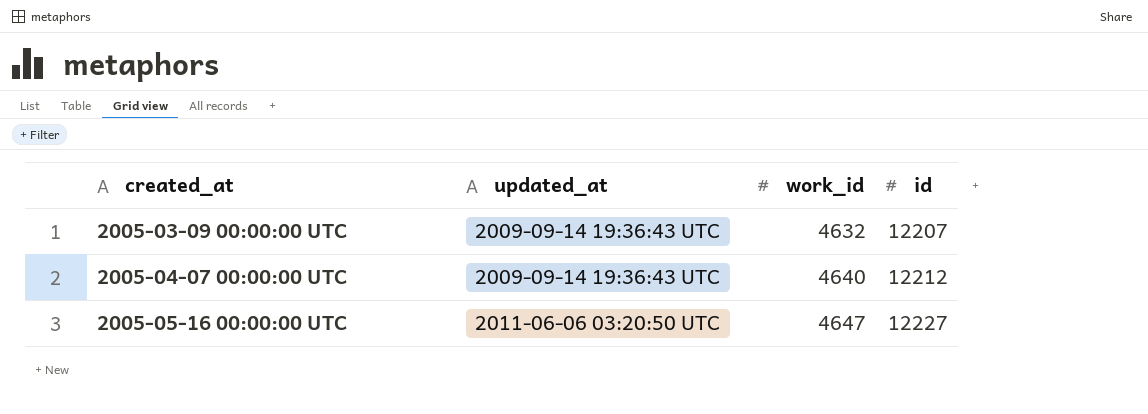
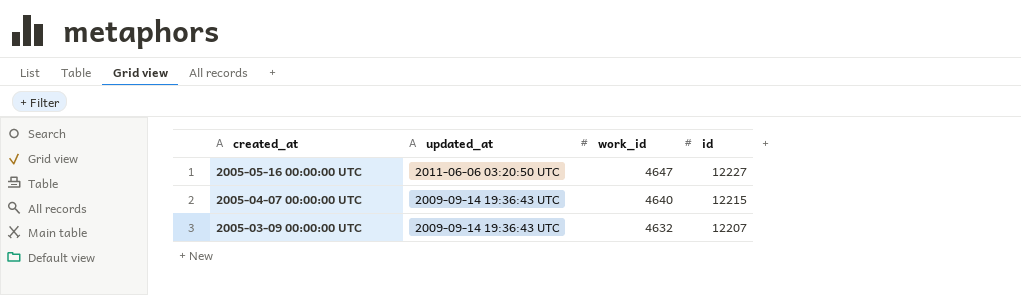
row order: created_at ascending -> created_at descending
2005-04-07 00:00:00 UTC | id: 12212 -> 12215

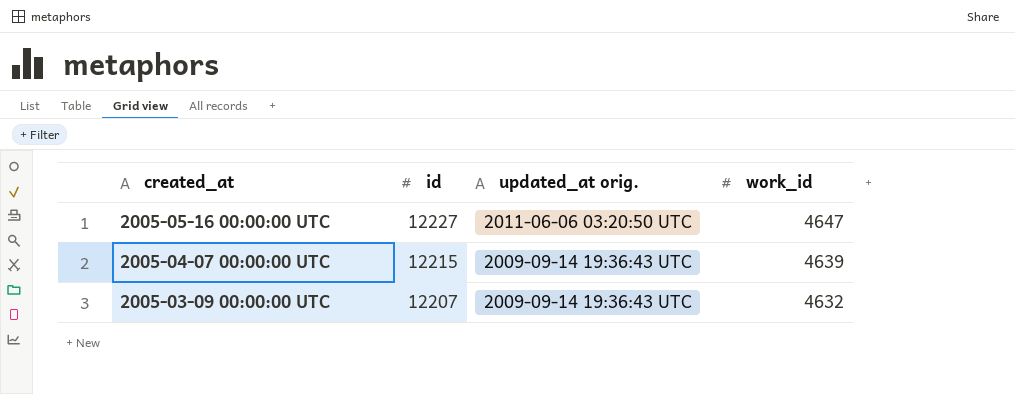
column id | position: 4 -> 2
column name: updated_at -> updated_at orig.
2005-04-07 00:00:00 UTC | work_id: 4640 -> 4639

